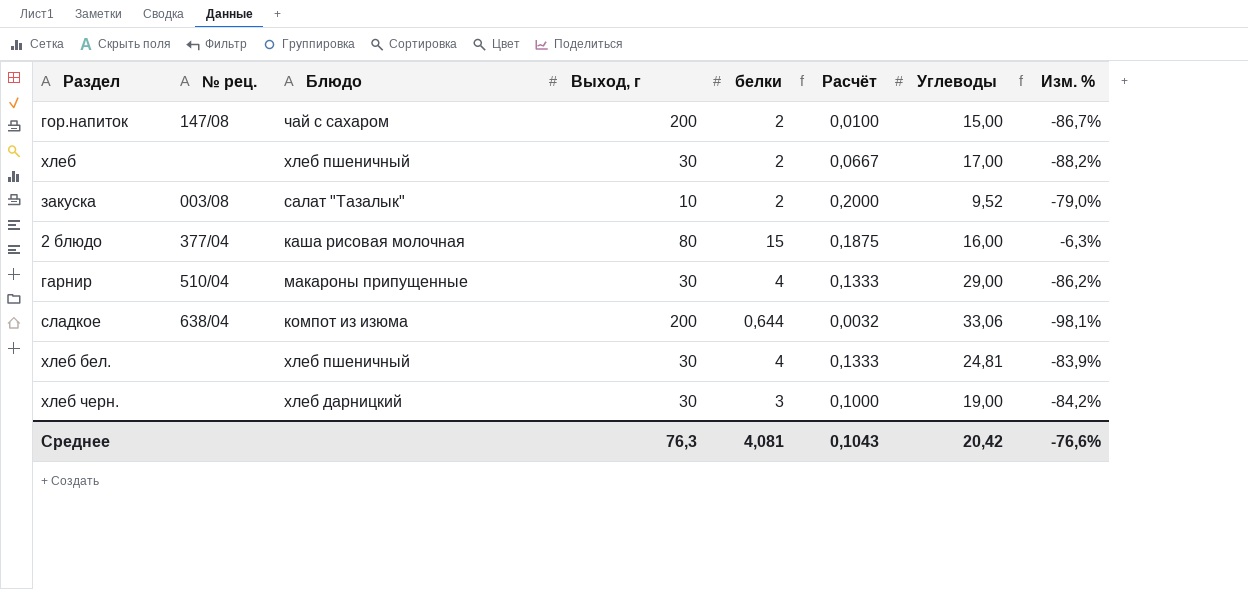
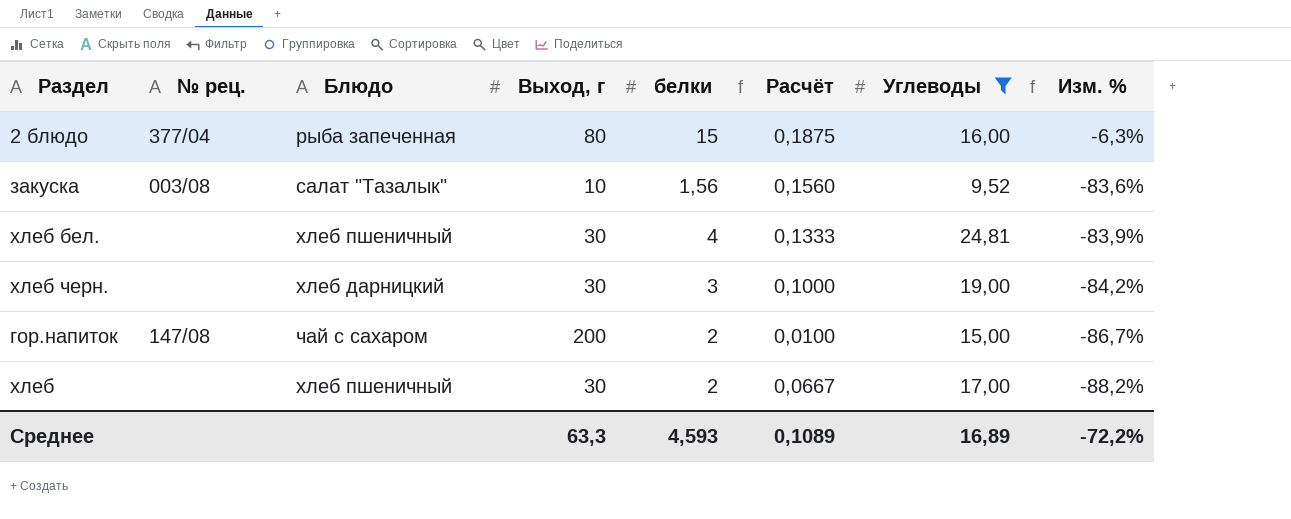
filter: none -> Углеводы <= 24,81
row order: none -> Изм. % descending
2 блюдо | Блюдо: каша рисовая молочная -> рыба запеченная
закуска | белки: 2 -> 1,56
закуска | Расчёт: 0,2000 -> 0,1560
закуска | Изм. %: -79,0% -> -83,6%
Среднее | Выход, г: 76,3 -> 63,3
Среднее | белки: 4,081 -> 4,593
Среднее | Расчёт: 0,1043 -> 0,1089
Среднее | Углеводы: 20,42 -> 16,89
Среднее | Изм. %: -76,6% -> -72,2%

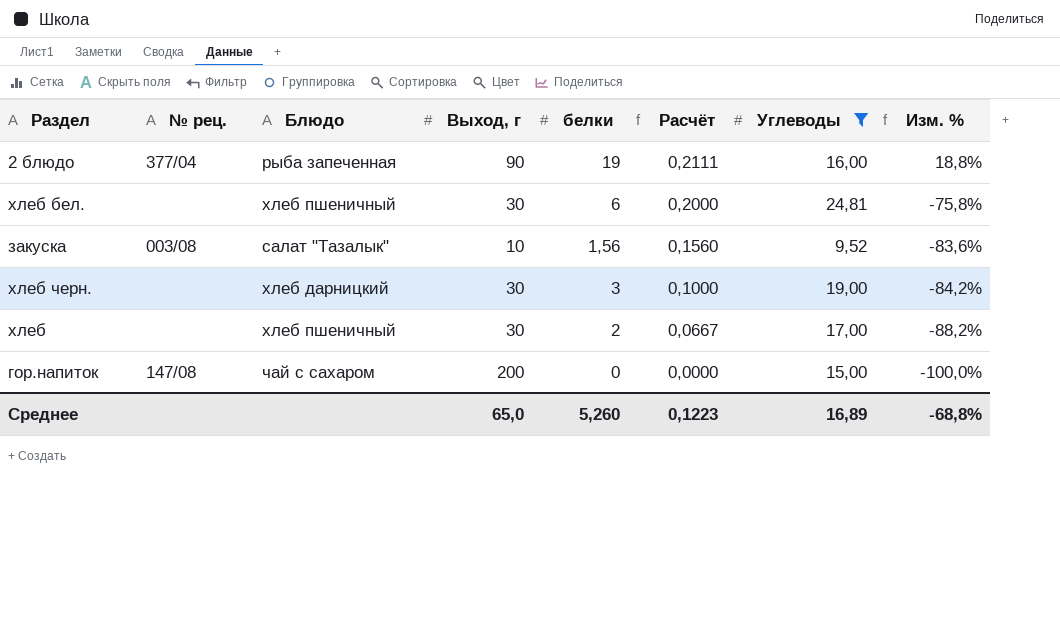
row order: Изм. % descending -> Расчёт descending
2 блюдо | Выход, г: 80 -> 90
2 блюдо | белки: 15 -> 19
2 блюдо | Расчёт: 0,1875 -> 0,2111
2 блюдо | Изм. %: -6,3% -> 18,8%
хлеб бел. | белки: 4 -> 6
хлеб бел. | Расчёт: 0,1333 -> 0,2000
хлеб бел. | Изм. %: -83,9% -> -75,8%
гор.напиток | белки: 2 -> 0
гор.напиток | Расчёт: 0,0100 -> 0,0000
гор.напиток | Изм. %: -86,7% -> -100,0%
Среднее | Выход, г: 63,3 -> 65,0
Среднее | белки: 4,593 -> 5,260
Среднее | Расчёт: 0,1089 -> 0,1223
Среднее | Изм. %: -72,2% -> -68,8%

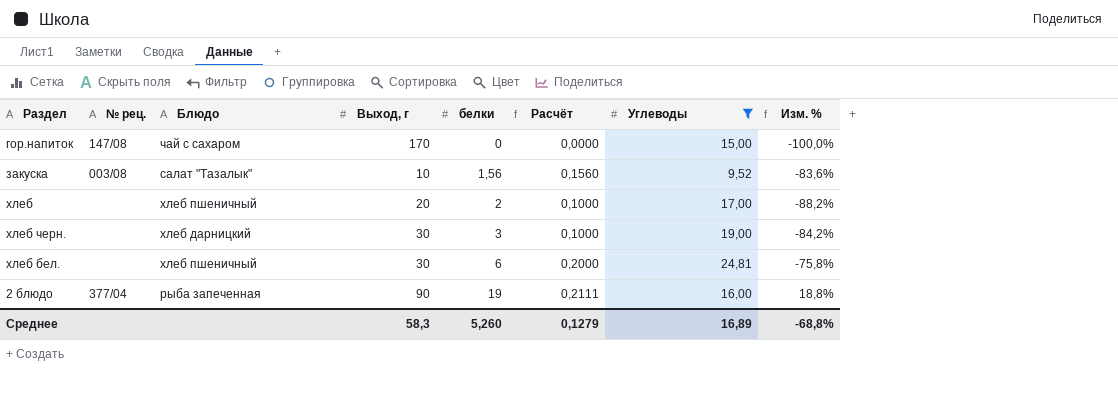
row order: Расчёт descending -> белки ascending
гор.напиток | Выход, г: 200 -> 170
хлеб | Выход, г: 30 -> 20
хлеб | Расчёт: 0,0667 -> 0,1000
Среднее | Выход, г: 65,0 -> 58,3
Среднее | Расчёт: 0,1223 -> 0,1279

